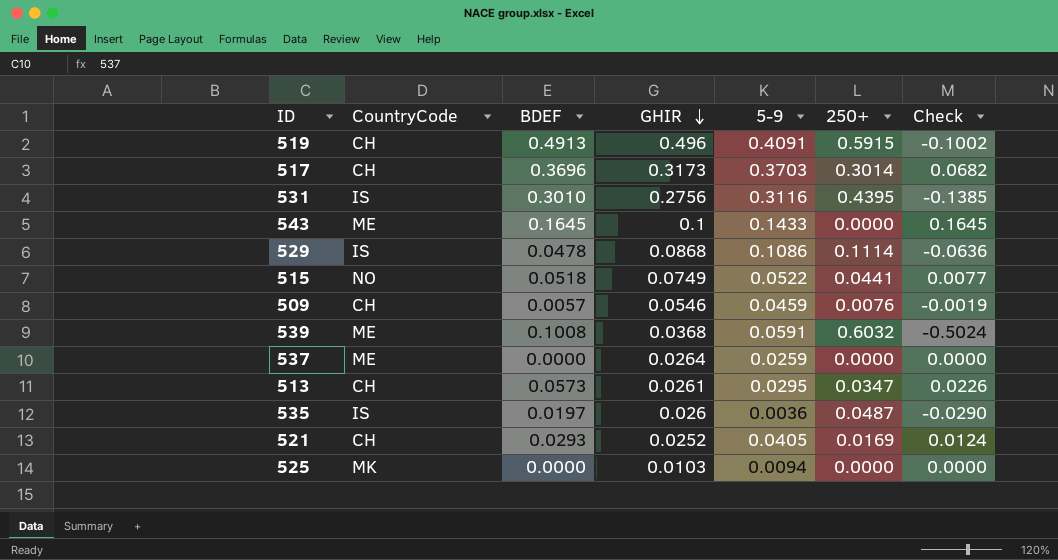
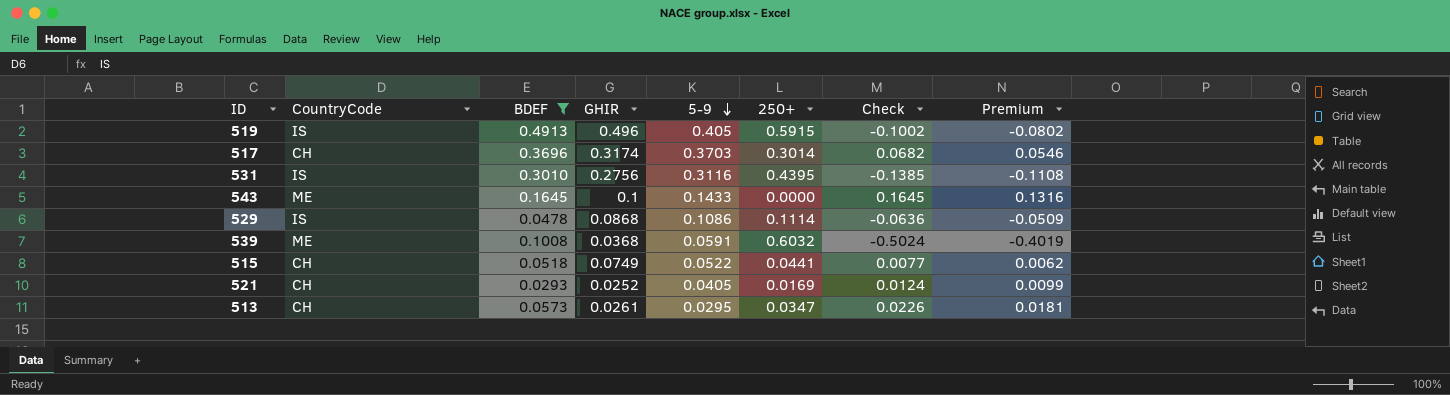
filter: none -> BDEF >= 0.0293
row order: GHIR descending -> 5-9 descending
column Premium | formula: none -> [Check] * 0.8
519 | CountryCode: CH -> IS
519 | 5-9: 0.4091 -> 0.405
517 | GHIR: 0.3173 -> 0.3174
515 | CountryCode: NO -> CH

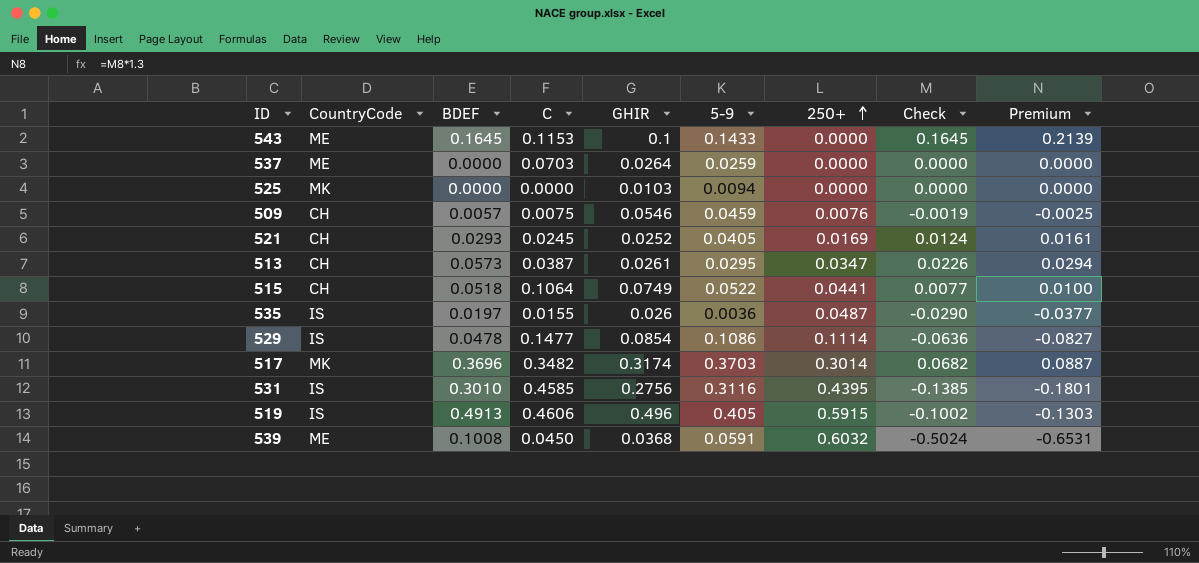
filter: BDEF >= 0.0293 -> none
row order: 5-9 descending -> 250+ ascending
column C | position: none -> 4
column Premium | formula: [Check] * 0.8 -> [Check] * 1.3
529 | GHIR: 0.0868 -> 0.0854
517 | CountryCode: CH -> MK

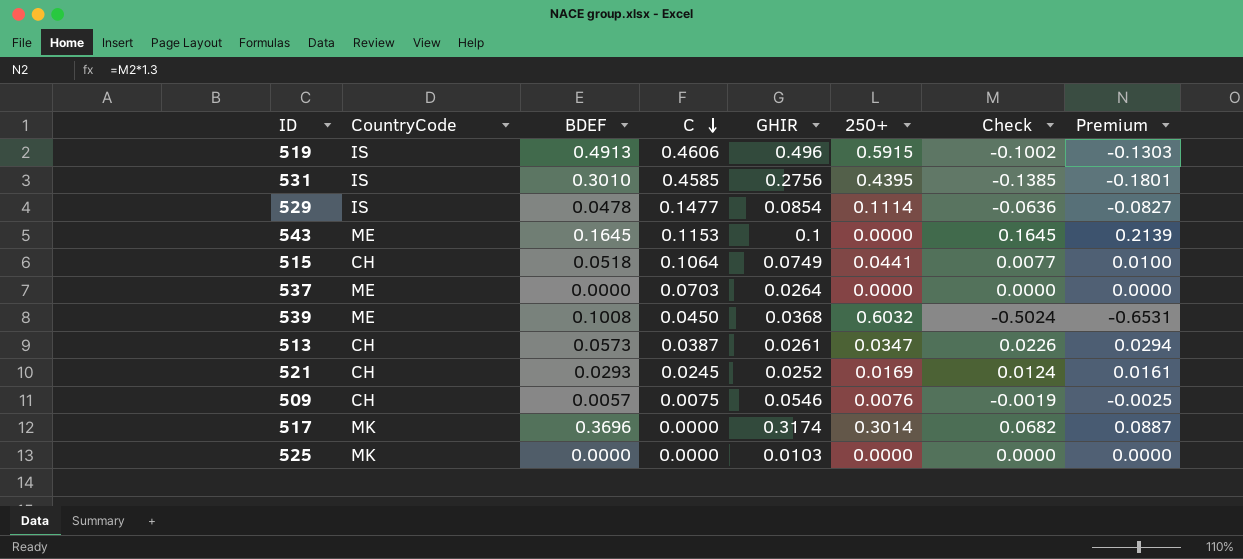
row order: 250+ ascending -> C descending
column 5-9 | position: 6 -> none
row 535: IS | 0.0197 | 0.0155 | 0.026 | 0.0036 | 0.0487 | -0.0290 | -0.0377 -> none
517 | C: 0.3482 -> 0.0000

